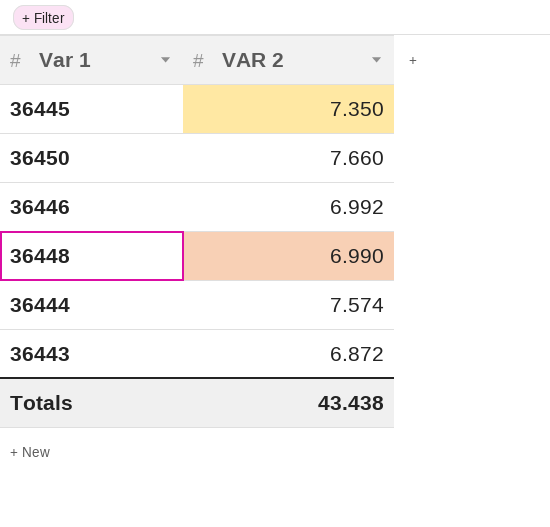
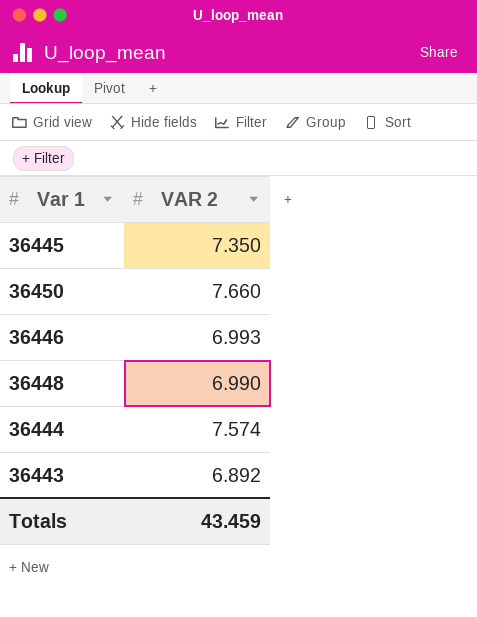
36446 | VAR 2: 6.992 -> 6.993
36443 | VAR 2: 6.872 -> 6.892
Totals | VAR 2: 43.438 -> 43.459

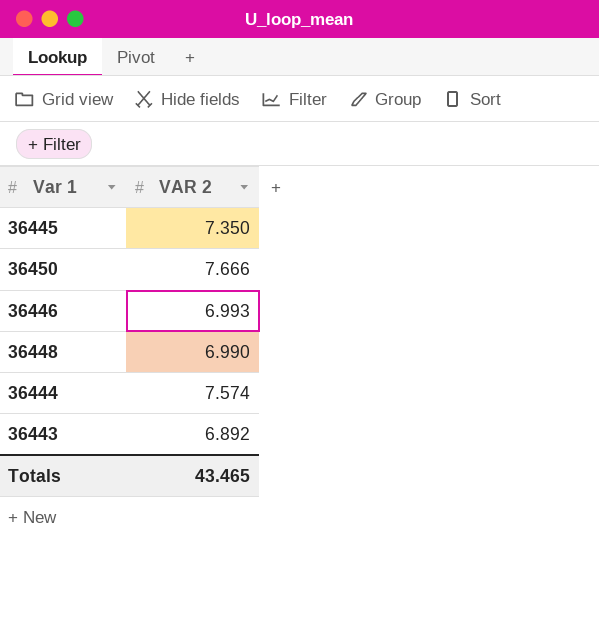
36450 | VAR 2: 7.660 -> 7.666
Totals | VAR 2: 43.459 -> 43.465

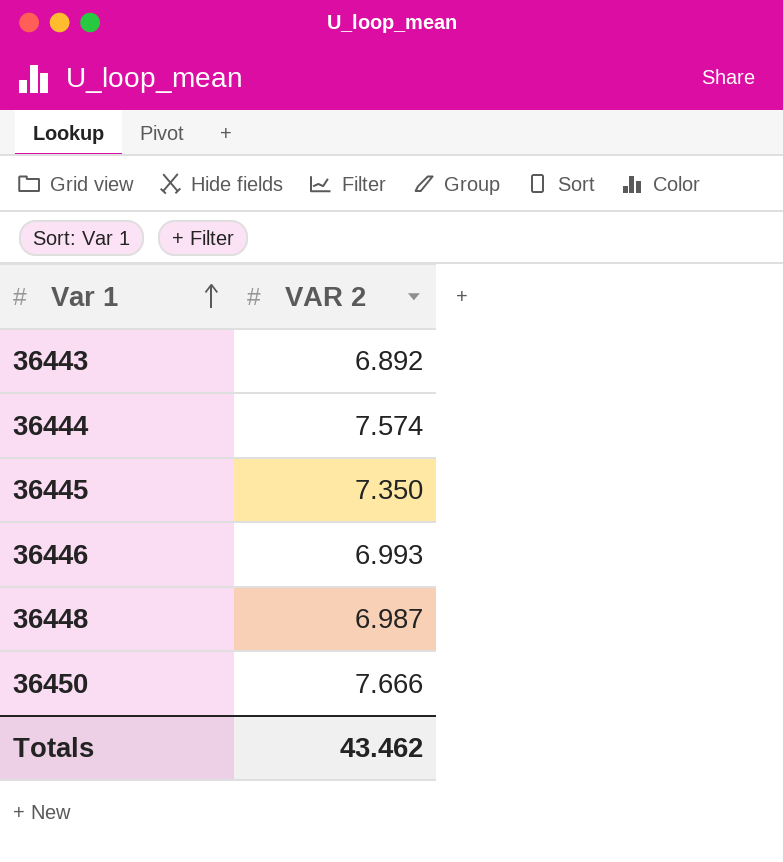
row order: none -> Var 1 ascending
36448 | VAR 2: 6.990 -> 6.987
Totals | VAR 2: 43.465 -> 43.462

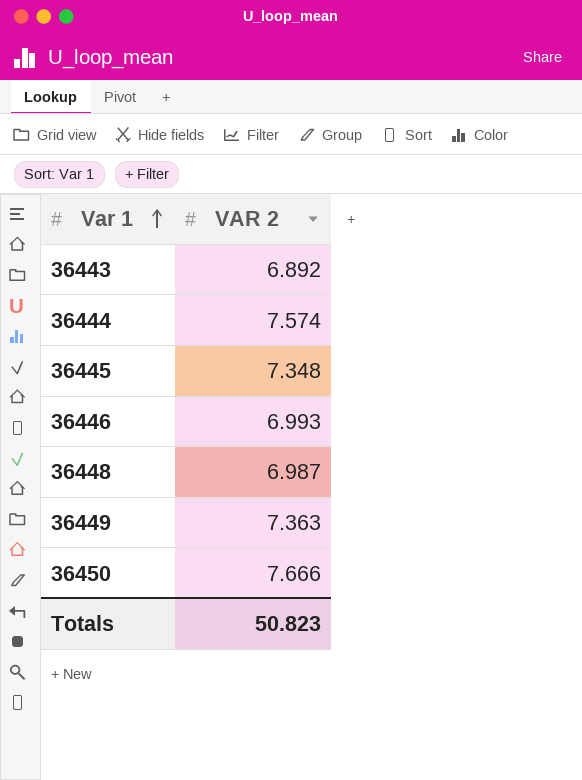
36445 | VAR 2: 7.350 -> 7.348
row 36449: none -> 7.363
Totals | VAR 2: 43.462 -> 50.823

